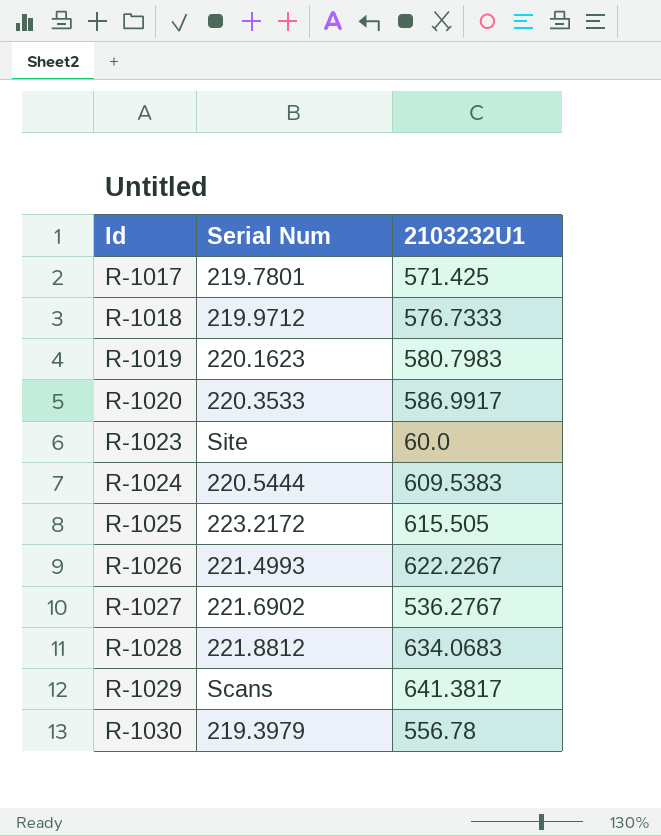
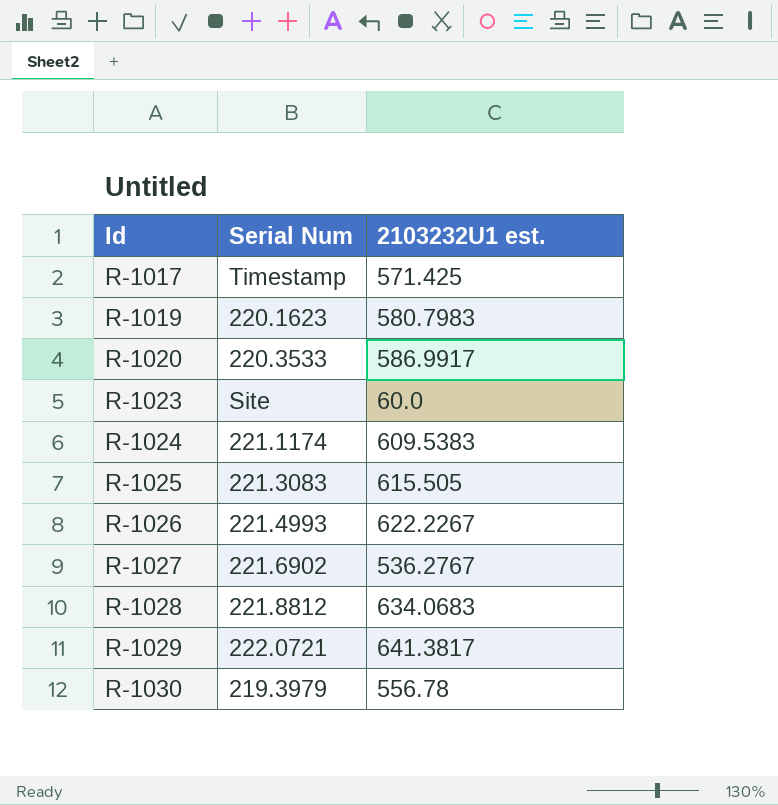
column name: 2103232U1 -> 2103232U1 est.
row R-1018: 219.9712 | 576.7333 -> none
R-1017 | Serial Num: 219.7801 -> Timestamp
R-1024 | Serial Num: 220.5444 -> 221.1174
R-1025 | Serial Num: 223.2172 -> 221.3083
R-1029 | Serial Num: Scans -> 222.0721

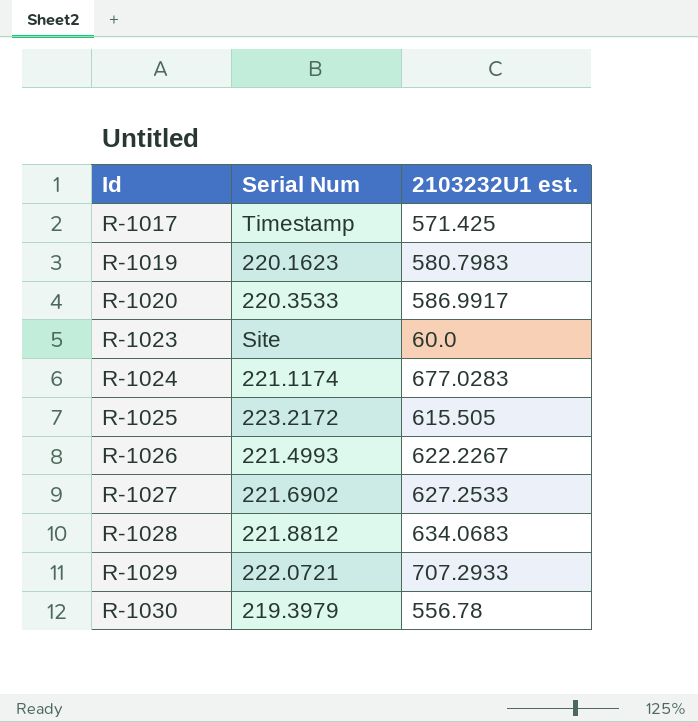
R-1024 | 2103232U1 est.: 609.5383 -> 677.0283
R-1025 | Serial Num: 221.3083 -> 223.2172
R-1027 | 2103232U1 est.: 536.2767 -> 627.2533
R-1029 | 2103232U1 est.: 641.3817 -> 707.2933

